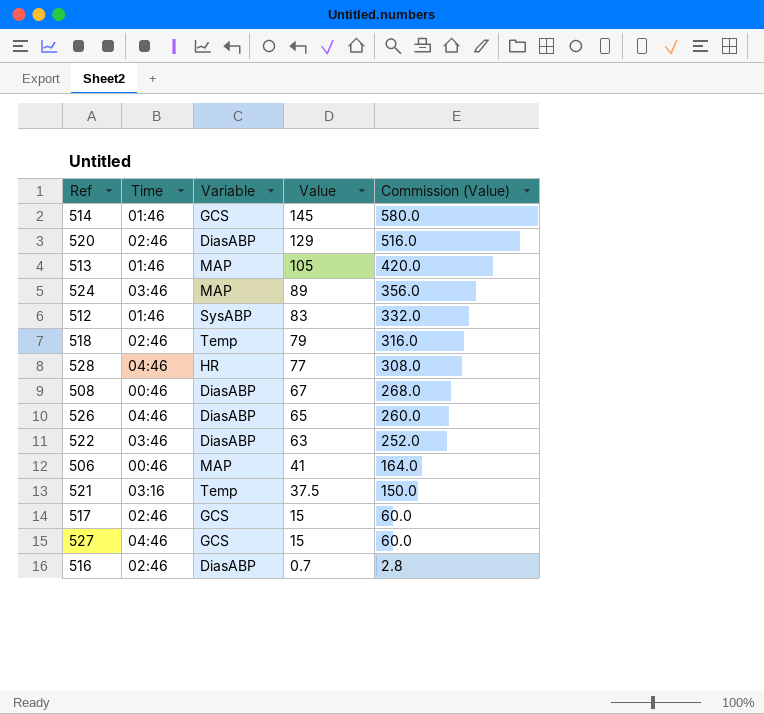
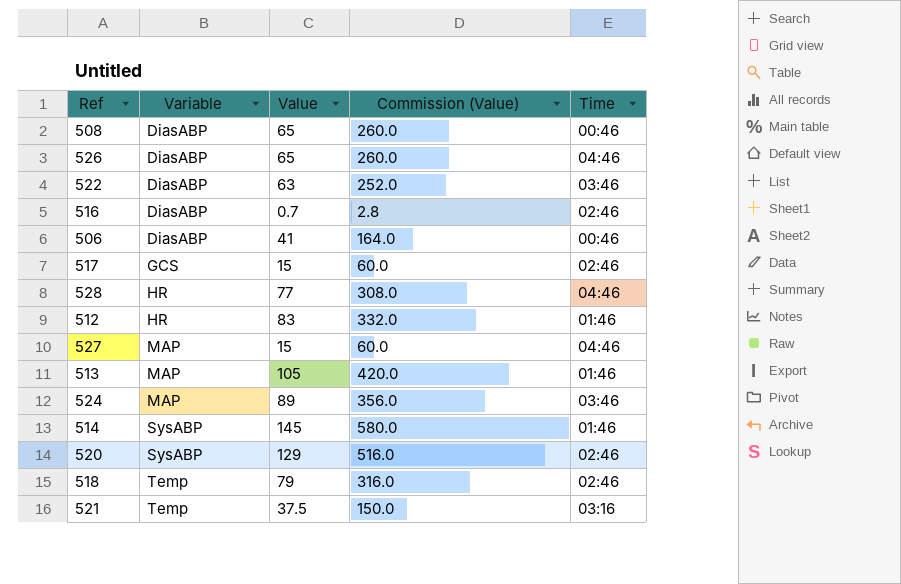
row order: Value descending -> Variable ascending
column Time | position: 2 -> 5
508 | Value: 67 -> 65
508 | Commission (Value): 268.0 -> 260.0
506 | Variable: MAP -> DiasABP
512 | Variable: SysABP -> HR
527 | Variable: GCS -> MAP
514 | Variable: GCS -> SysABP
520 | Variable: DiasABP -> SysABP

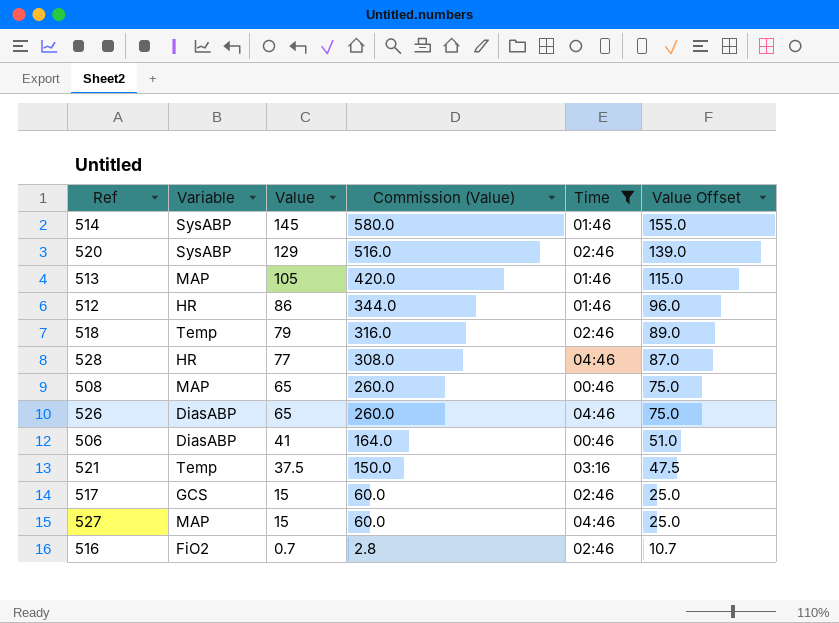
filter: none -> Time != 03:46
row order: Variable ascending -> Value descending
column Value Offset | formula: none -> [Value] + 10
512 | Value: 83 -> 86
512 | Commission (Value): 332.0 -> 344.0
508 | Variable: DiasABP -> MAP
516 | Variable: DiasABP -> FiO2

